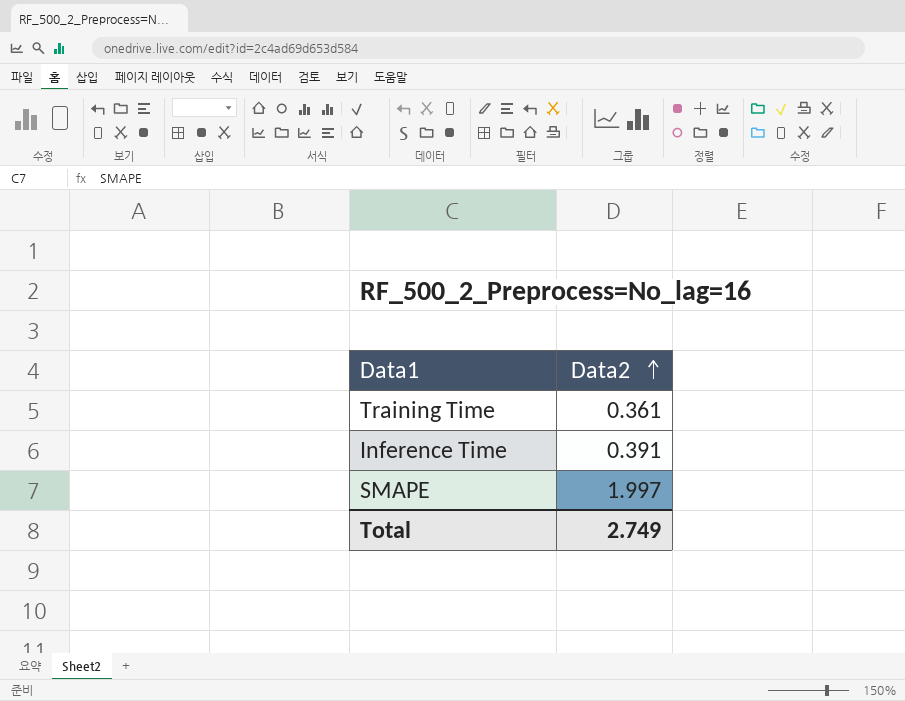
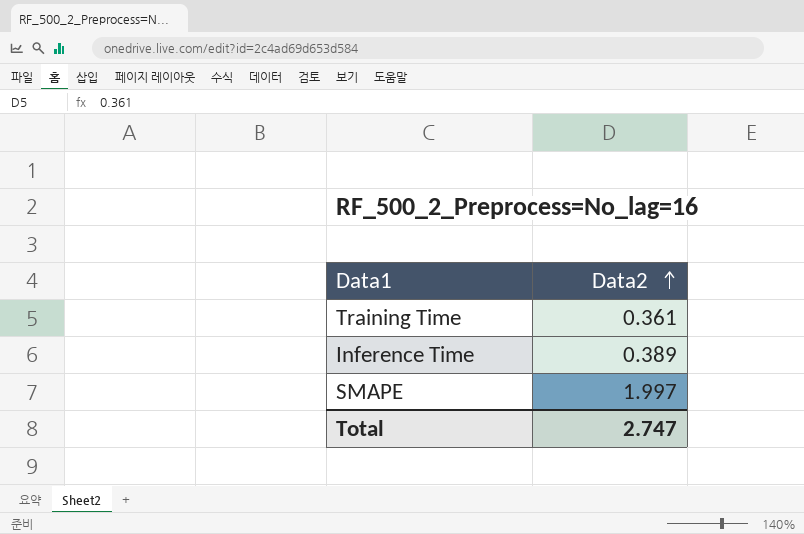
Inference Time | Data2: 0.391 -> 0.389
Total | Data2: 2.749 -> 2.747

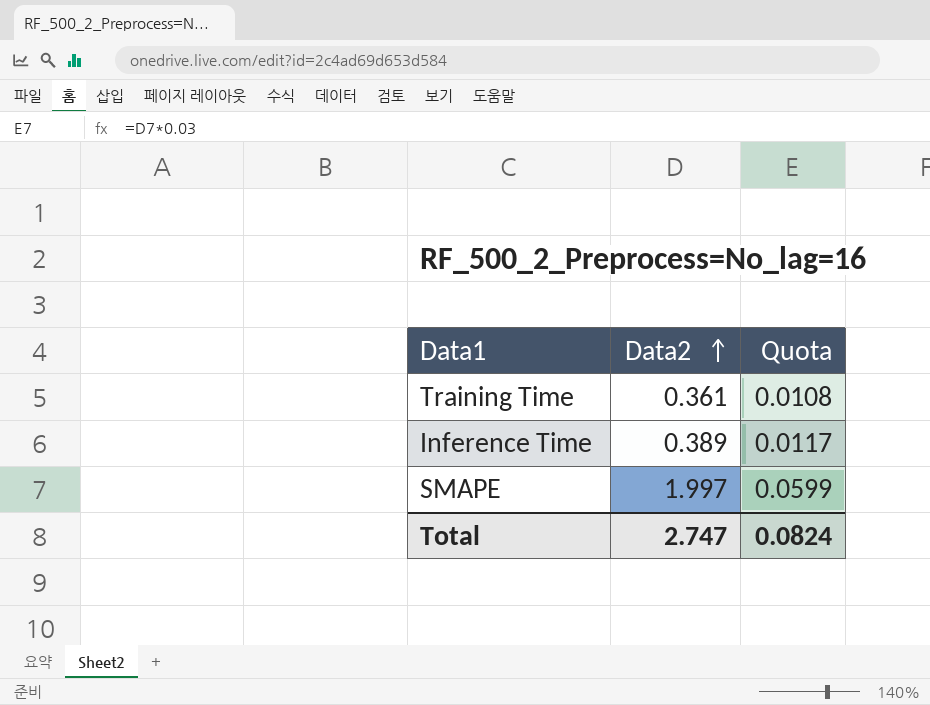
column Quota | formula: none -> [Data2] * 0.03

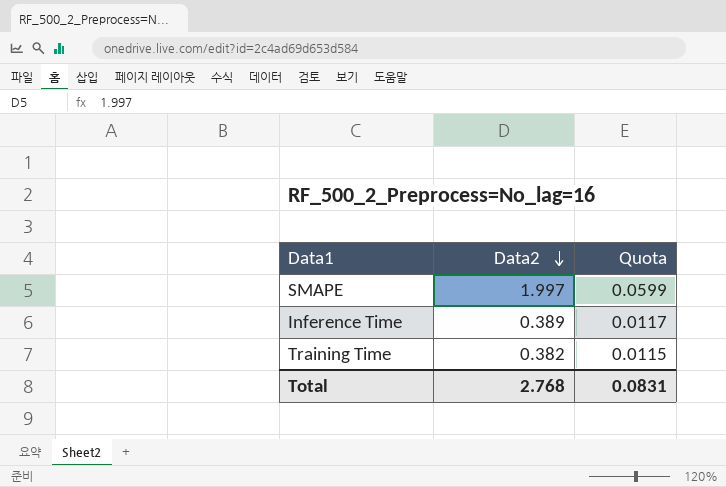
row order: Data2 ascending -> Data2 descending
Training Time | Data2: 0.361 -> 0.382
Training Time | Quota: 0.0108 -> 0.0115
Total | Data2: 2.747 -> 2.768
Total | Quota: 0.0824 -> 0.0831

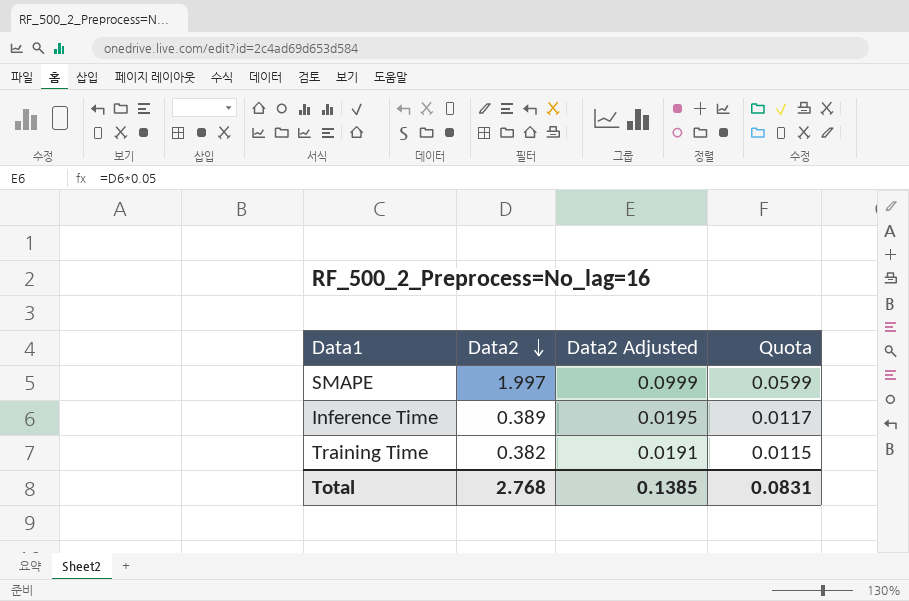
column Data2 Adjusted | formula: none -> [Data2] * 0.05

